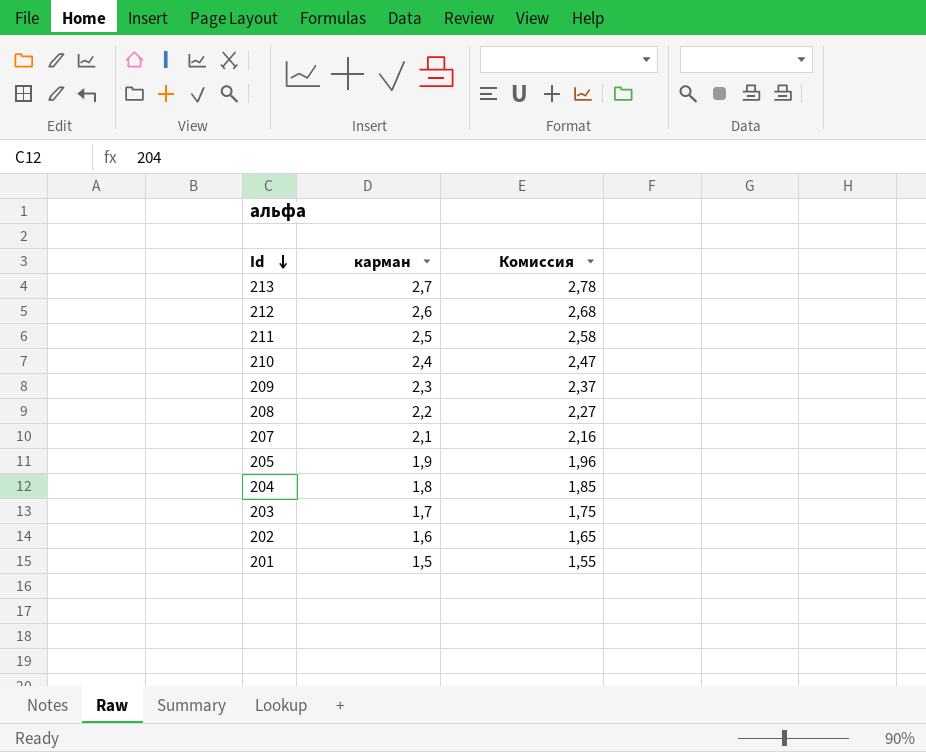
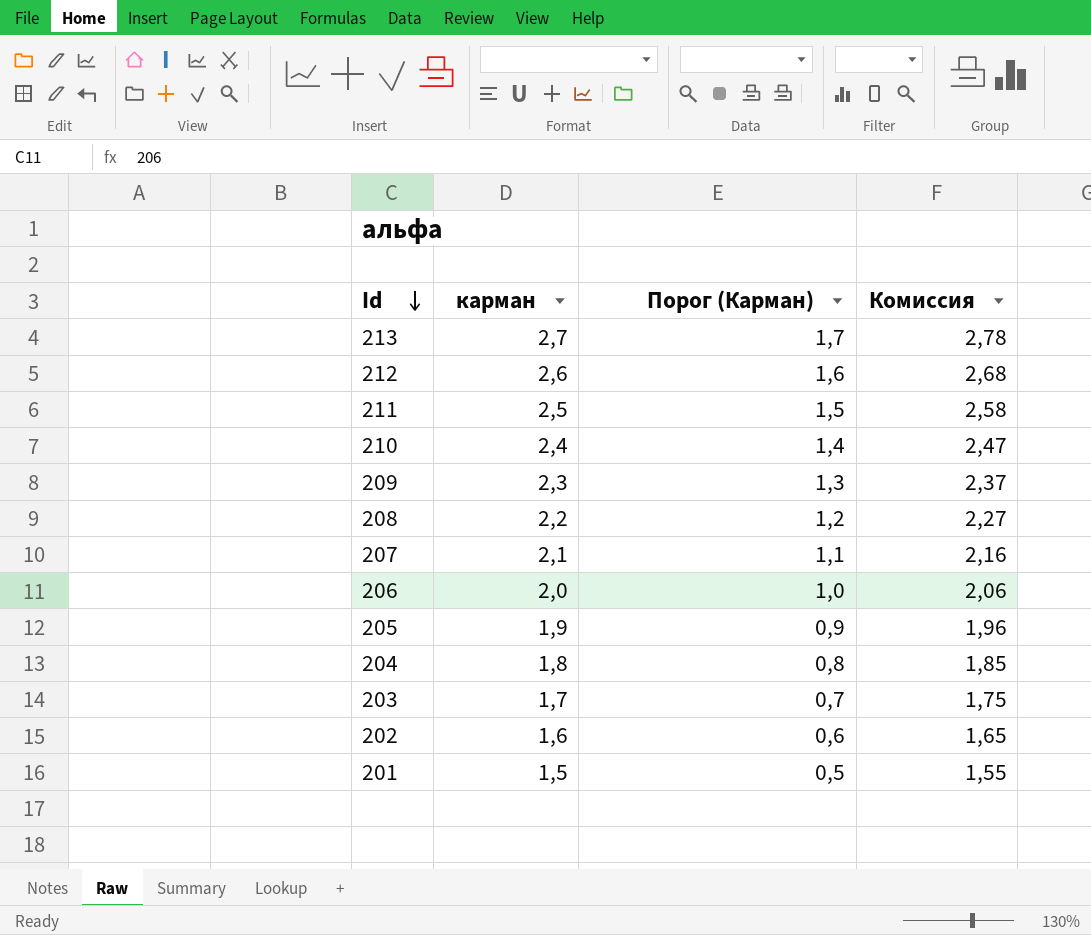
column Порог (Карман) | formula: none -> [карман] - 1
row 206: none -> 2,0 | 1,0 | 2,06

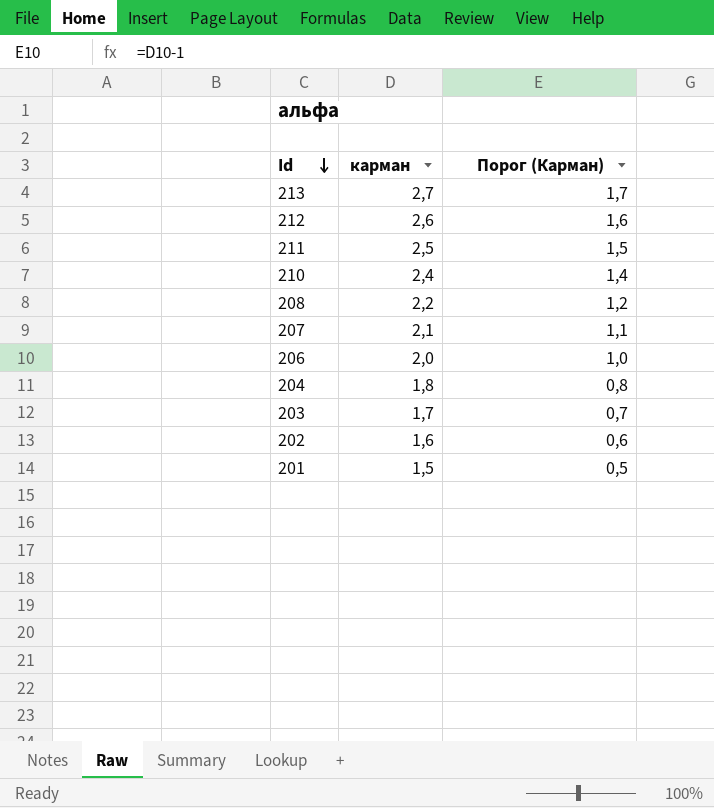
column Комиссия | formula: [карман] * 1,03 -> none
row 209: 2,3 | 1,3 | 2,37 -> none
row 205: 1,9 | 0,9 | 1,96 -> none

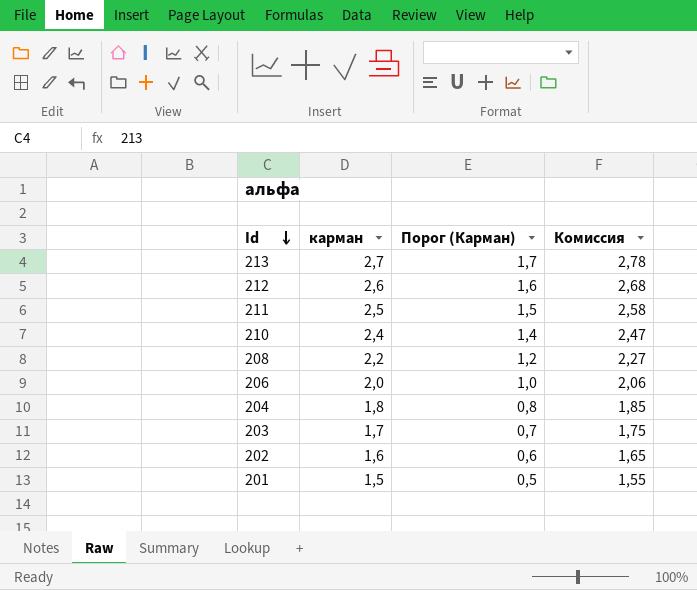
column Комиссия | formula: none -> [карман] * 1,03
row 207: 2,1 | 1,1 -> none

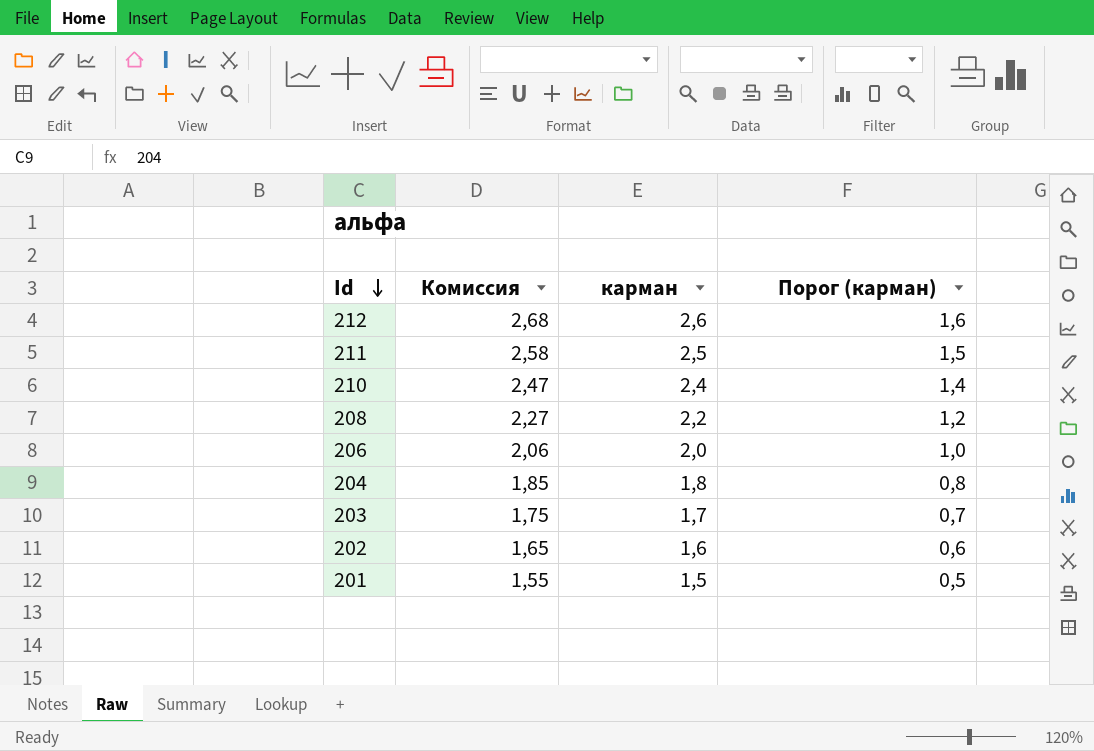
column Комиссия | position: 4 -> 2
column name: Порог (Карман) -> Порог (карман)
row 213: 2,7 | 1,7 | 2,78 -> none

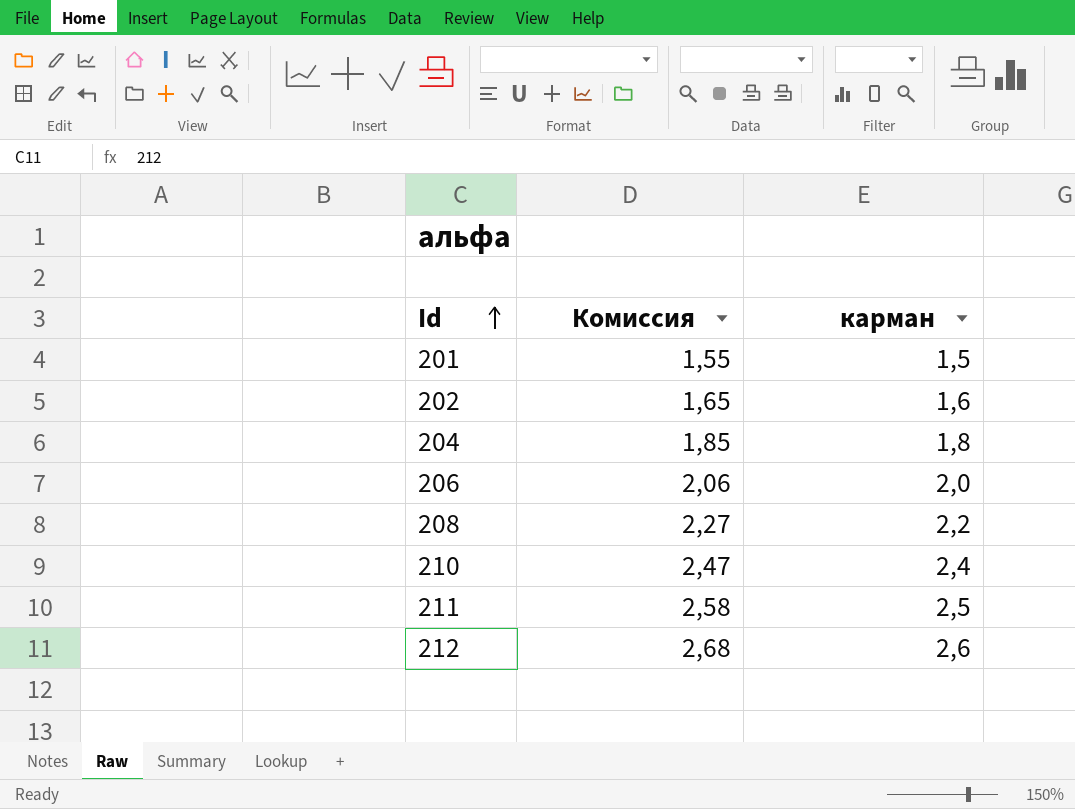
row order: Id descending -> Id ascending
column Порог (карман) | formula: [карман] - 1 -> none
row 203: 1,75 | 1,7 | 0,7 -> none

